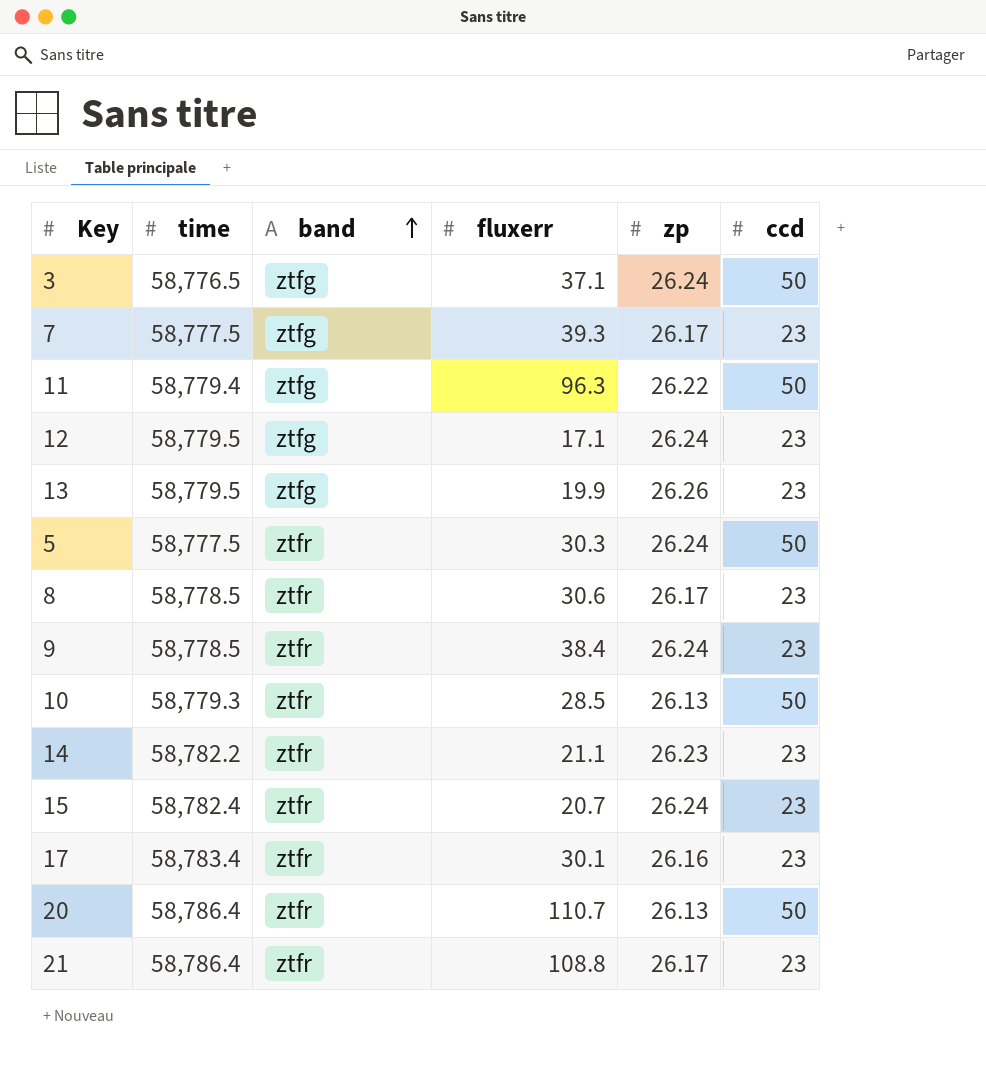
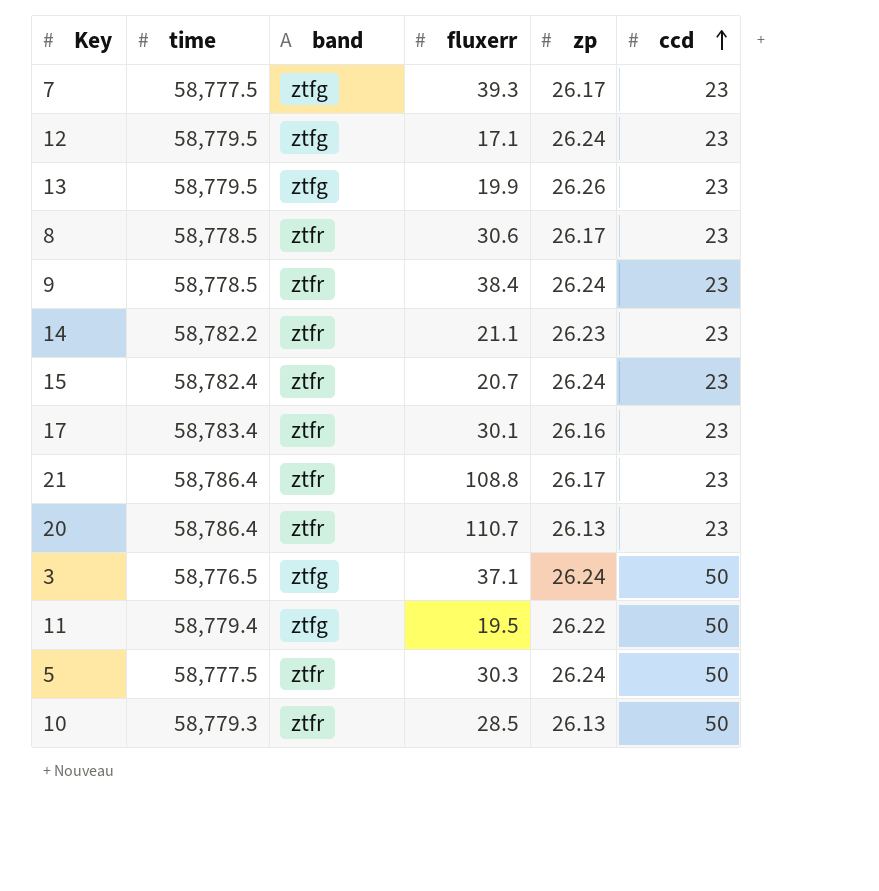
row order: band ascending -> ccd ascending
20 | ccd: 50 -> 23
11 | fluxerr: 96.3 -> 19.5

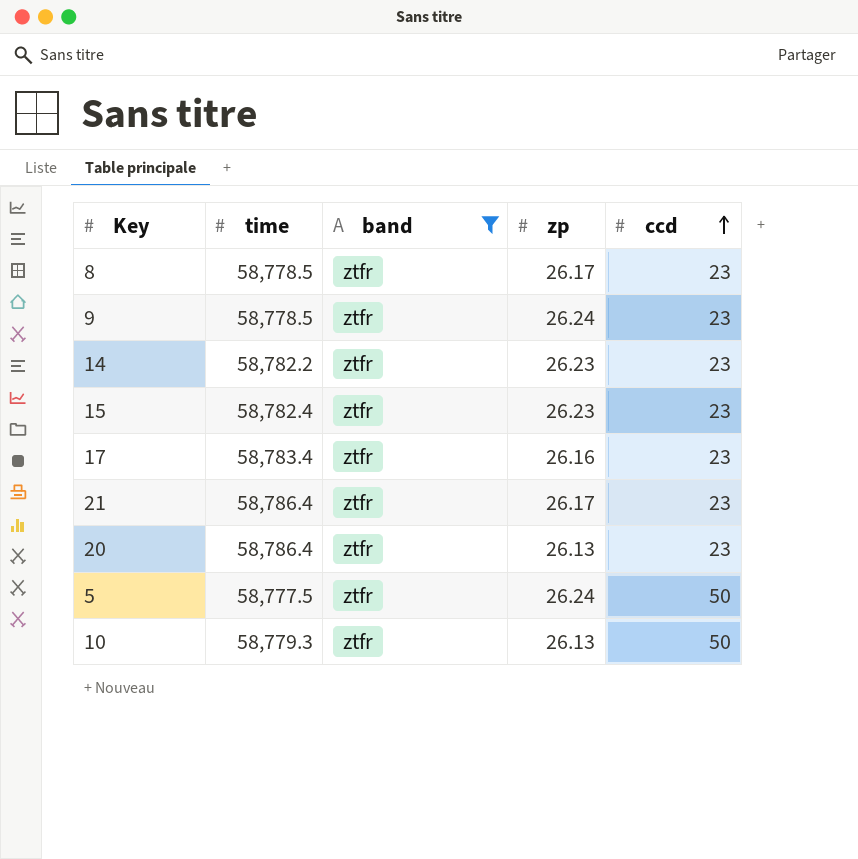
filter: none -> band = ztfr
column fluxerr | position: 4 -> none
15 | zp: 26.24 -> 26.23

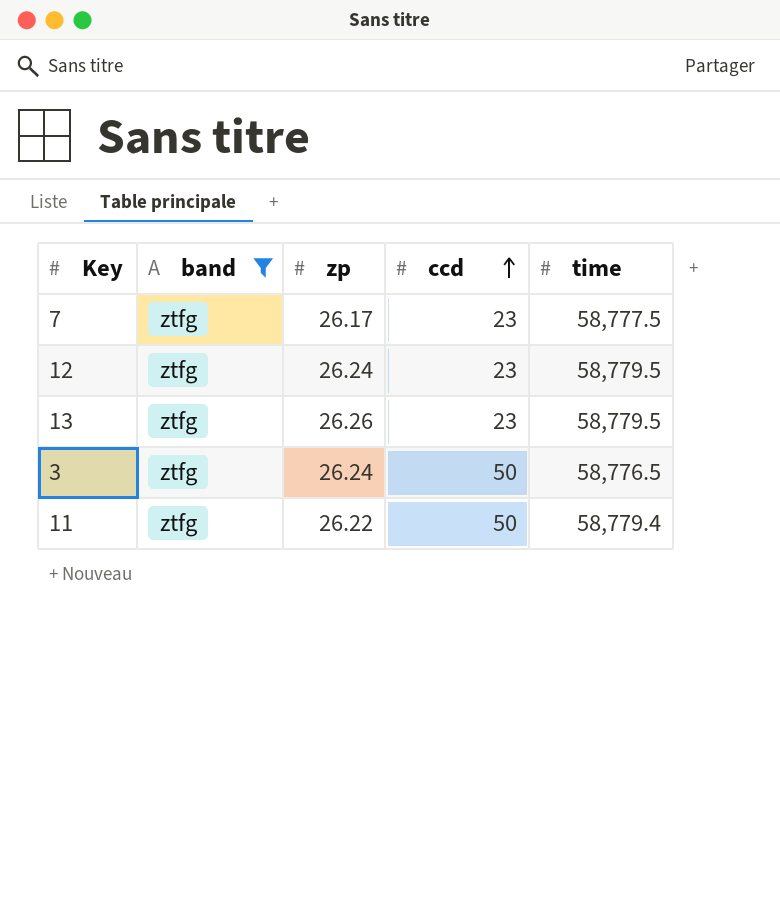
filter: band = ztfr -> band = ztfg
column time | position: 2 -> 5

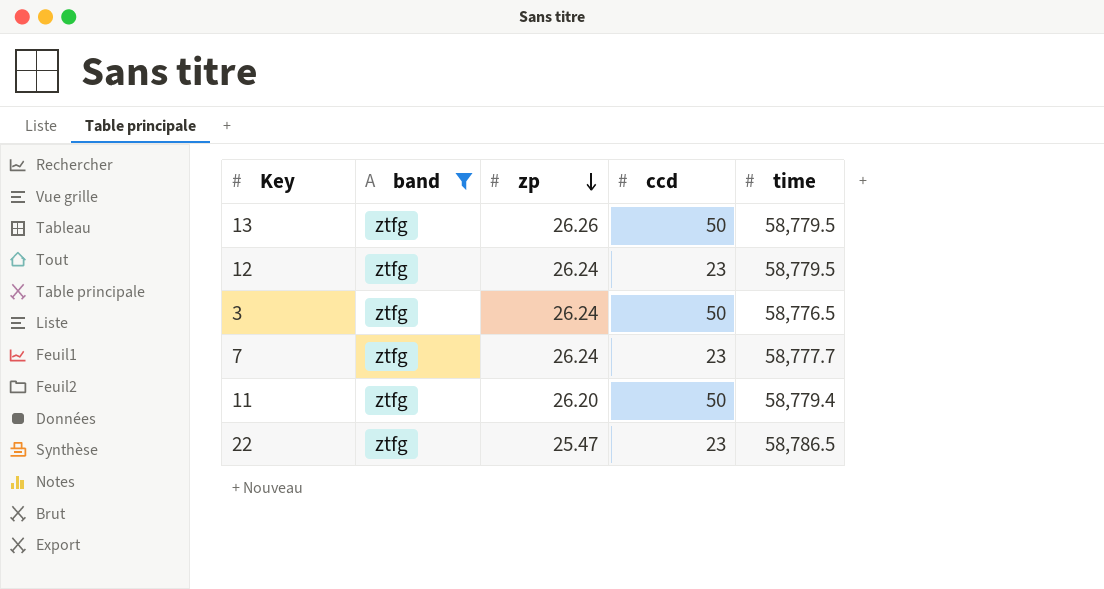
row order: ccd ascending -> zp descending
13 | ccd: 23 -> 50
7 | zp: 26.17 -> 26.24
7 | time: 58,777.5 -> 58,777.7
11 | zp: 26.22 -> 26.20
row 22: none -> ztfg | 25.47 | 23 | 58,786.5

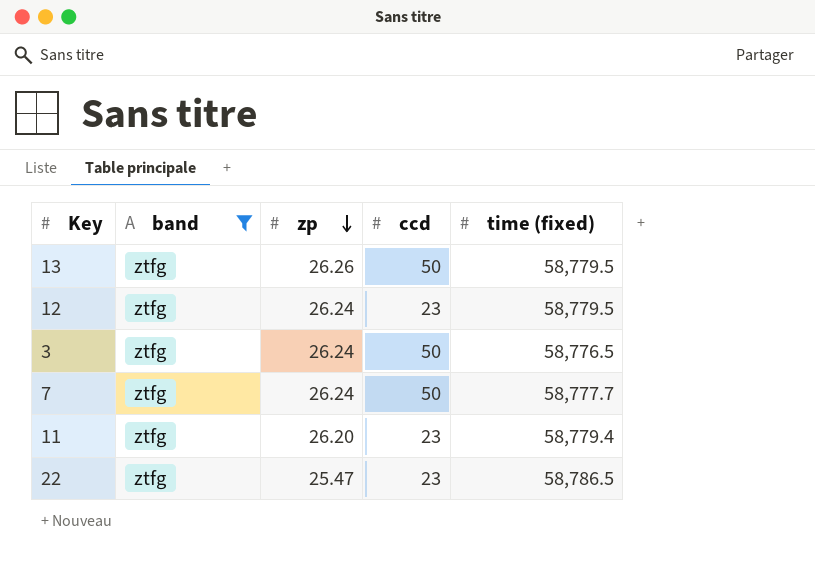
column name: time -> time (fixed)
7 | ccd: 23 -> 50
11 | ccd: 50 -> 23

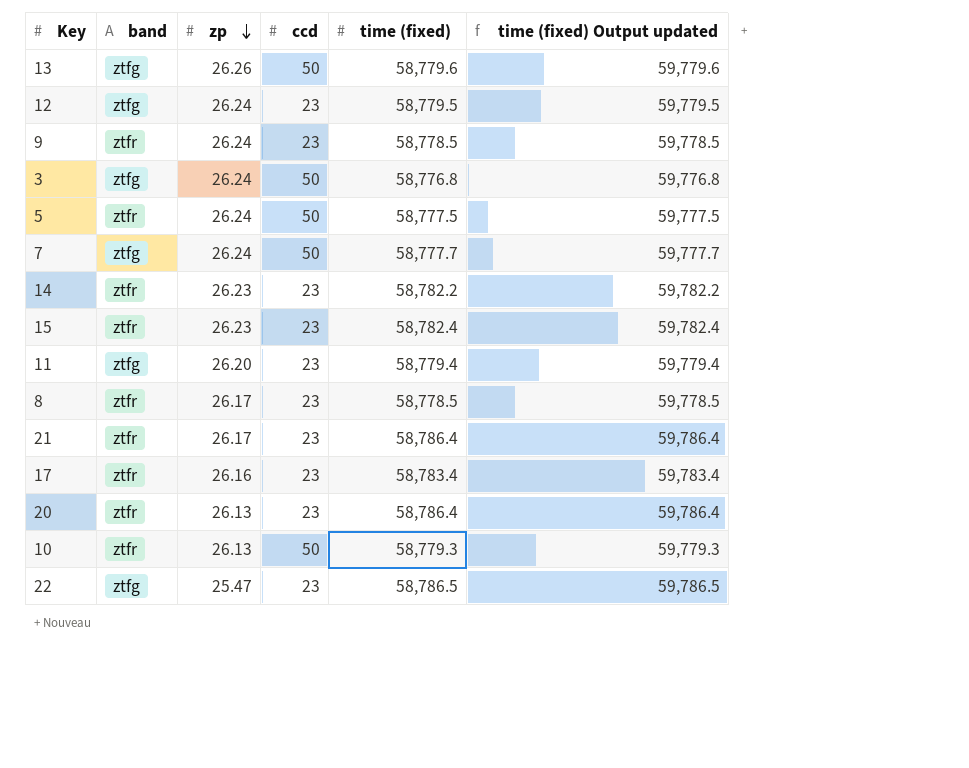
filter: band = ztfg -> none
column time (fixed) Output updated | formula: none -> [time (fixed)] + 1000
13 | time (fixed): 58,779.5 -> 58,779.6
3 | time (fixed): 58,776.5 -> 58,776.8

